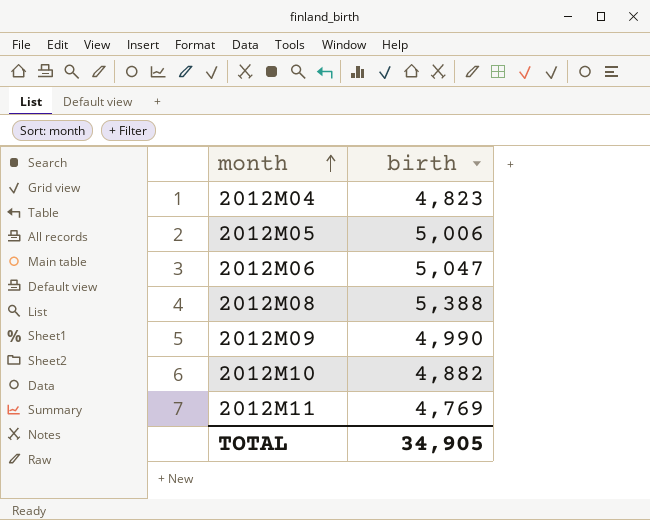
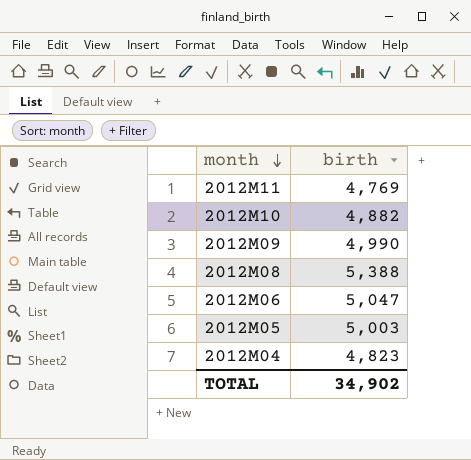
row order: month ascending -> month descending
2012M05 | birth: 5,006 -> 5,003
TOTAL | birth: 34,905 -> 34,902

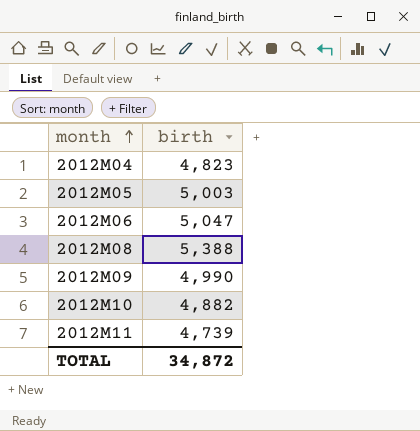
row order: month descending -> month ascending
2012M11 | birth: 4,769 -> 4,739
TOTAL | birth: 34,902 -> 34,872

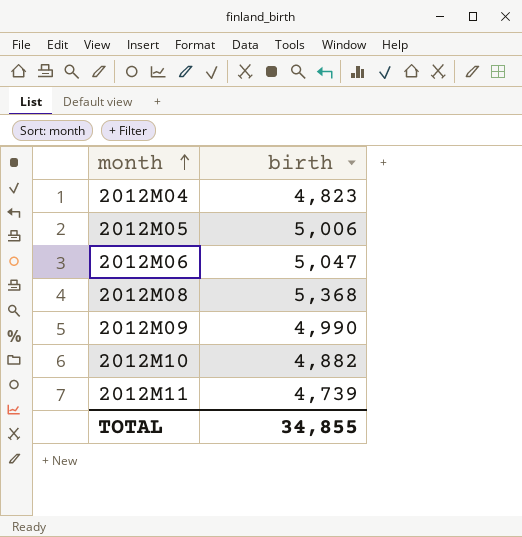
2012M05 | birth: 5,003 -> 5,006
2012M08 | birth: 5,388 -> 5,368
TOTAL | birth: 34,872 -> 34,855

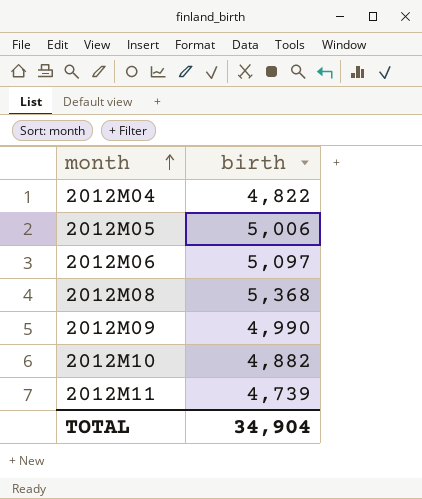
2012M04 | birth: 4,823 -> 4,822
2012M06 | birth: 5,047 -> 5,097
TOTAL | birth: 34,855 -> 34,904

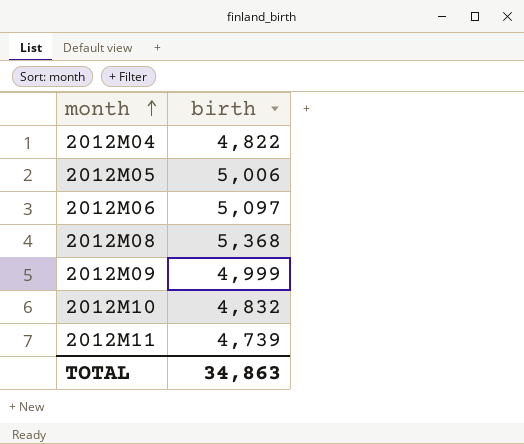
2012M09 | birth: 4,990 -> 4,999
2012M10 | birth: 4,882 -> 4,832
TOTAL | birth: 34,904 -> 34,863

